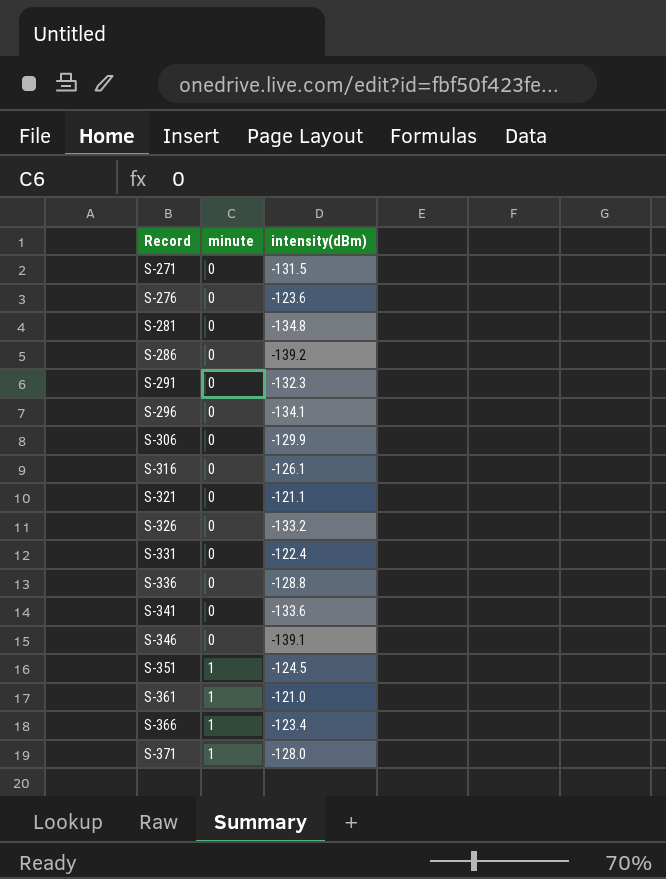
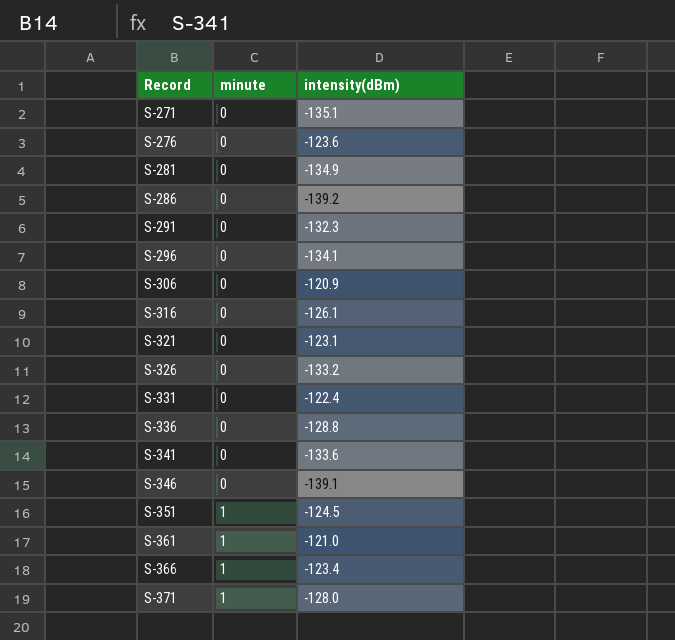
S-271 | intensity(dBm): -131.5 -> -135.1
S-281 | intensity(dBm): -134.8 -> -134.9
S-306 | intensity(dBm): -129.9 -> -120.9
S-321 | intensity(dBm): -121.1 -> -123.1

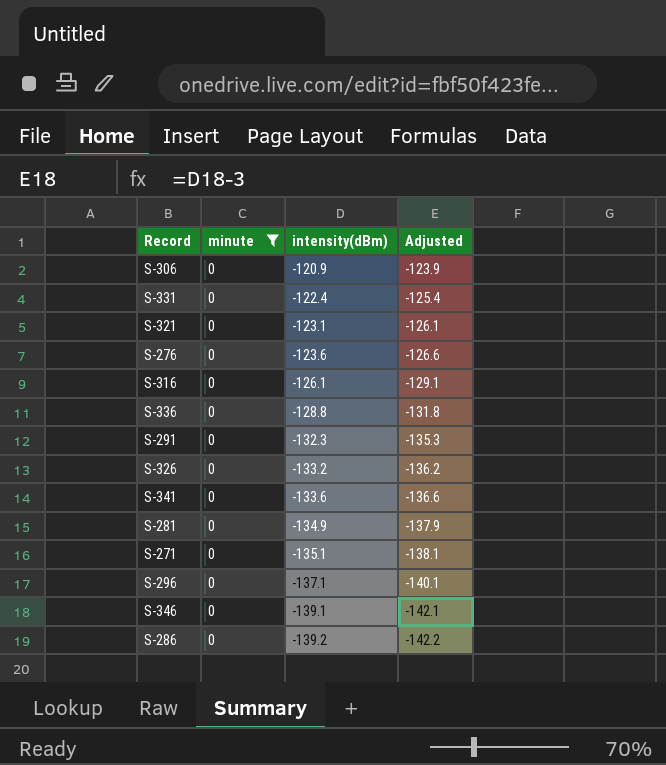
filter: none -> minute = 0
row order: Record ascending -> intensity(dBm) descending
column Adjusted | formula: none -> [intensity(dBm)] - 3
S-296 | intensity(dBm): -134.1 -> -137.1

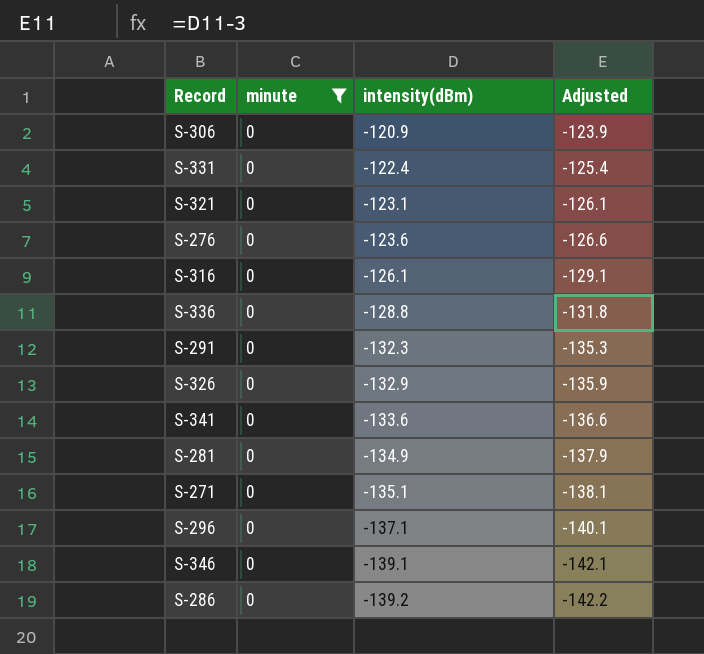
S-326 | intensity(dBm): -133.2 -> -132.9
S-326 | Adjusted: -136.2 -> -135.9

